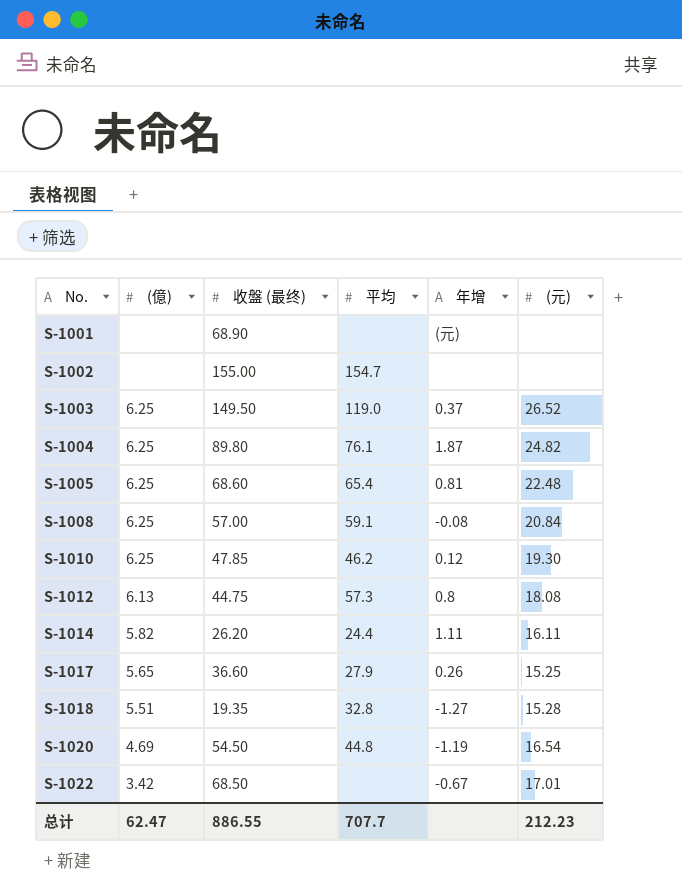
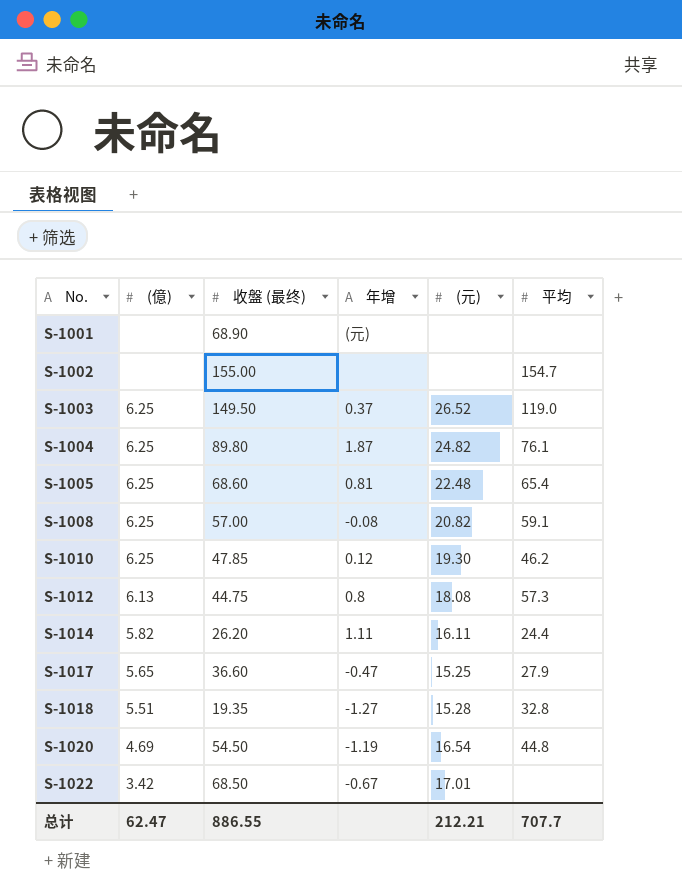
column 平均 | position: 4 -> 6
S-1008 | (元): 20.84 -> 20.82
S-1017 | 年增: 0.26 -> -0.47
总计 | (元): 212.23 -> 212.21

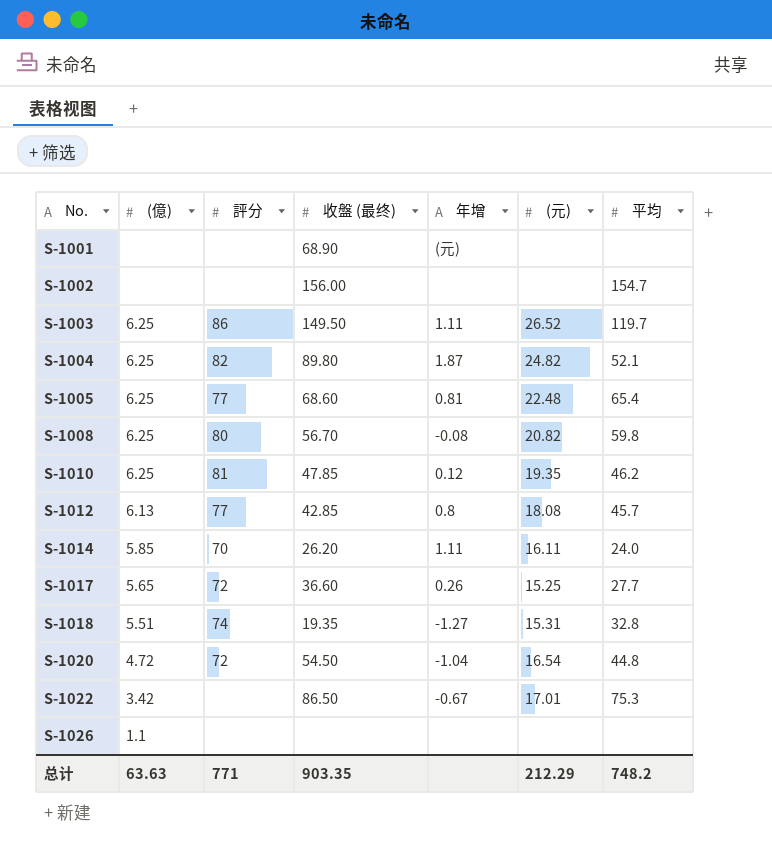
column 評分 | position: none -> 3
S-1002 | 收盤 (最终): 155.00 -> 156.00
S-1003 | 年增: 0.37 -> 1.11
S-1003 | 平均: 119.0 -> 119.7
S-1004 | 平均: 76.1 -> 52.1
S-1008 | 收盤 (最终): 57.00 -> 56.70
S-1008 | 平均: 59.1 -> 59.8
S-1010 | (元): 19.30 -> 19.35
S-1012 | 收盤 (最终): 44.75 -> 42.85
S-1012 | 平均: 57.3 -> 45.7
S-1014 | (億): 5.82 -> 5.85
S-1014 | 平均: 24.4 -> 24.0
S-1017 | 年增: -0.47 -> 0.26
S-1017 | 平均: 27.9 -> 27.7
S-1018 | (元): 15.28 -> 15.31
S-1020 | (億): 4.69 -> 4.72
S-1020 | 年增: -1.19 -> -1.04
S-1022 | 收盤 (最终): 68.50 -> 86.50
S-1022 | 平均: none -> 75.3
row S-1026: none -> 1.1 | none | none | none | none | none
总计 | (億): 62.47 -> 63.63
总计 | 收盤 (最终): 886.55 -> 903.35
总计 | (元): 212.21 -> 212.29
总计 | 平均: 707.7 -> 748.2

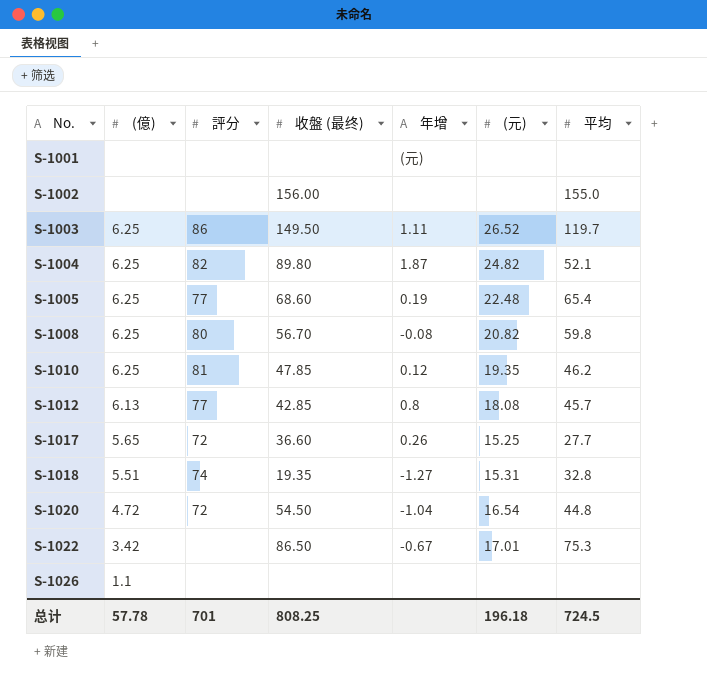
row S-1014: 5.85 | 70 | 26.20 | 1.11 | 16.11 | 24.0 -> none
S-1001 | 收盤 (最终): 68.90 -> none
S-1002 | 平均: 154.7 -> 155.0
S-1005 | 年增: 0.81 -> 0.19
总计 | (億): 63.63 -> 57.78
总计 | 評分: 771 -> 701
总计 | 收盤 (最终): 903.35 -> 808.25
总计 | (元): 212.29 -> 196.18
总计 | 平均: 748.2 -> 724.5

